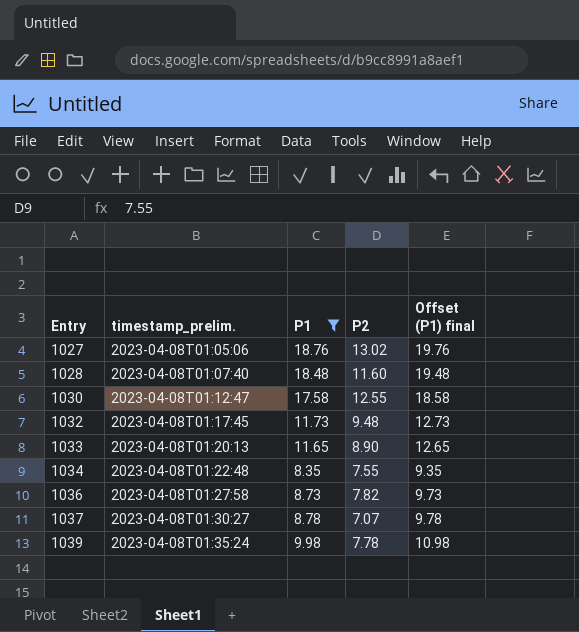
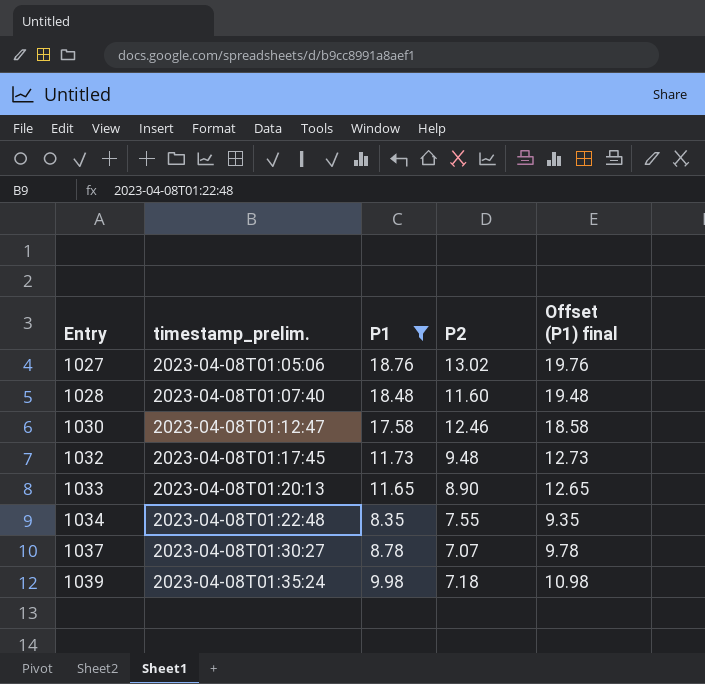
row 1036: 2023-04-08T01:27:58 | 8.73 | 7.82 | 9.73 -> none
1030 | P2: 12.55 -> 12.46
1039 | P2: 7.78 -> 7.18

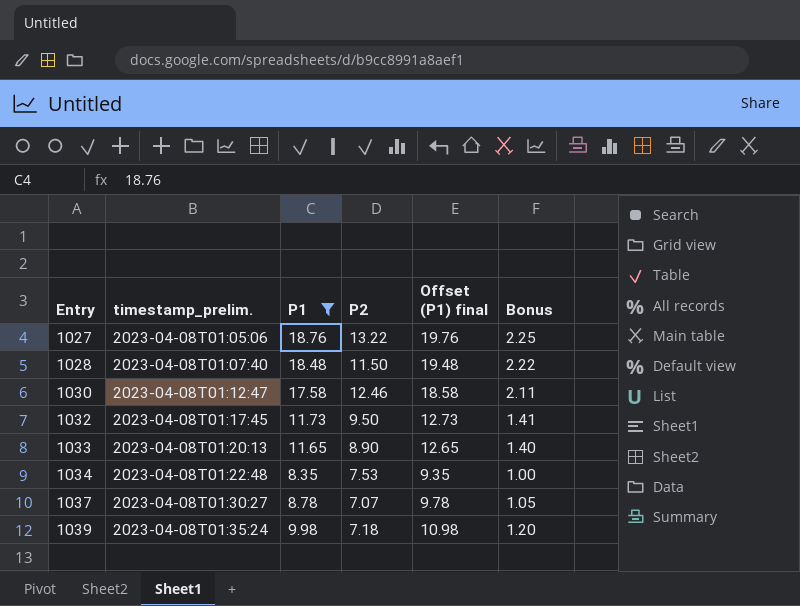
column Bonus | formula: none -> [P1] * 0.12
1027 | P2: 13.02 -> 13.22
1028 | P2: 11.60 -> 11.50
1032 | P2: 9.48 -> 9.50
1034 | P2: 7.55 -> 7.53

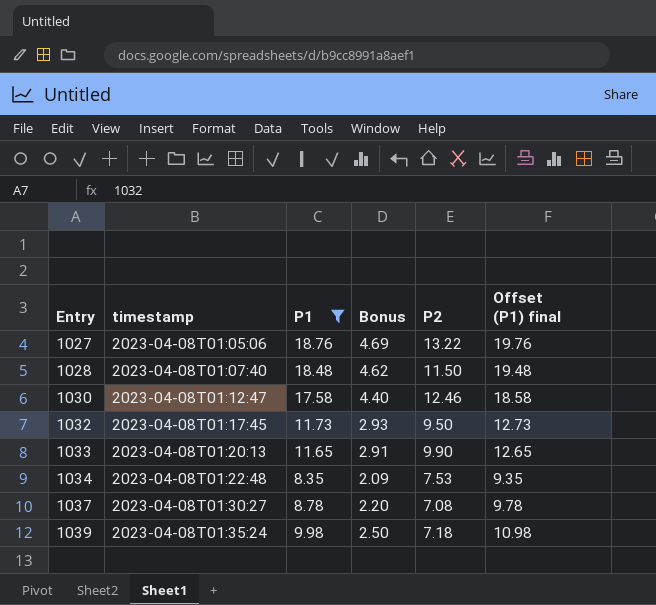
column name: timestamp_prelim. -> timestamp
column Bonus | formula: [P1] * 0.12 -> [P1] * 0.25
column Bonus | position: 6 -> 4
1033 | P2: 8.90 -> 9.90
1037 | P2: 7.07 -> 7.08

